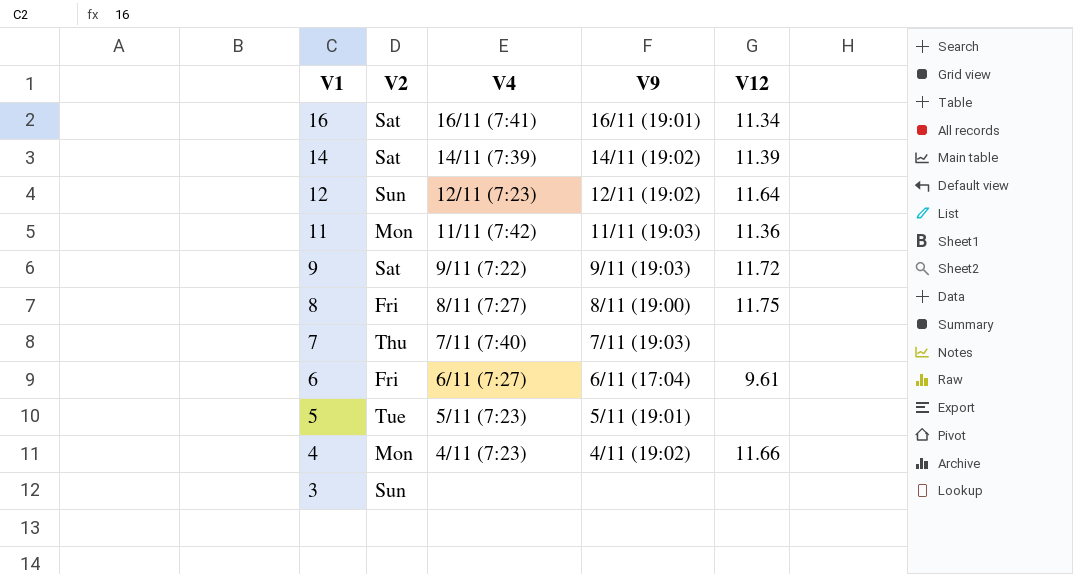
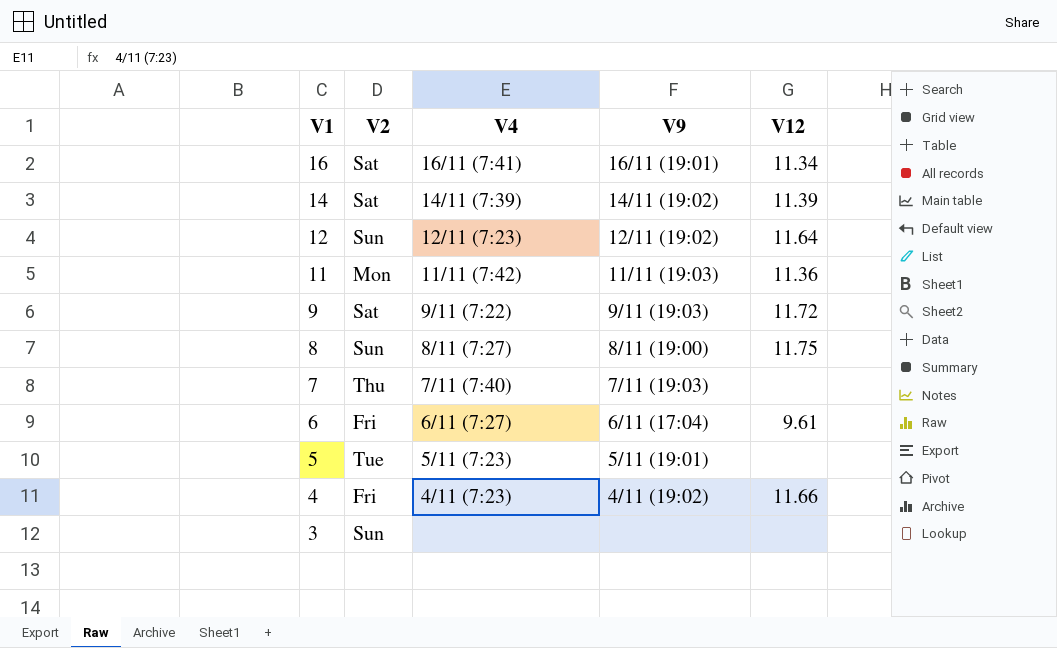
8 | V2: Fri -> Sun
4 | V2: Mon -> Fri

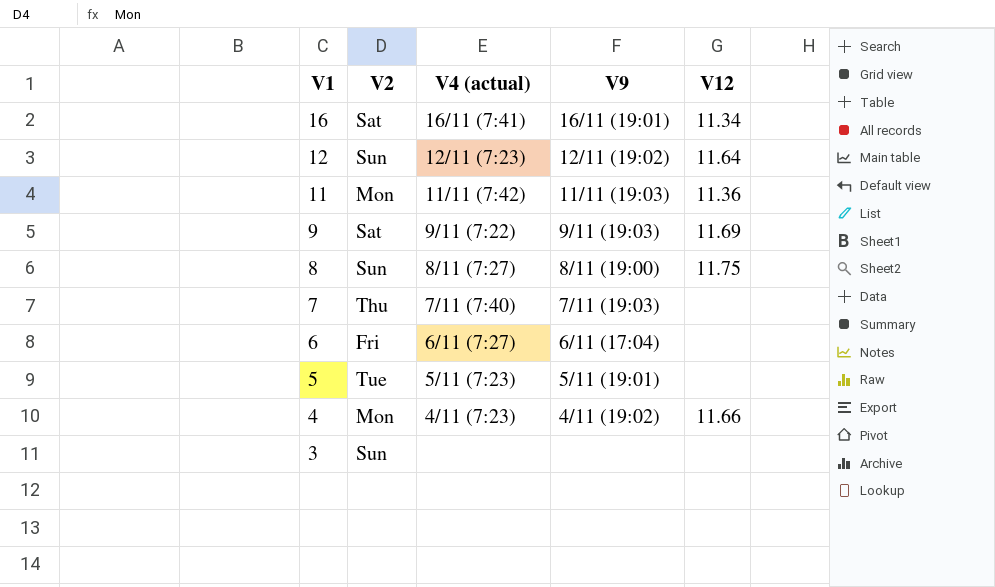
column name: V4 -> V4 (actual)
row 14: Sat | 14/11 (7:39) | 14/11 (19:02) | 11.39 -> none
9 | V12: 11.72 -> 11.69
6 | V12: 9.61 -> none
4 | V2: Fri -> Mon

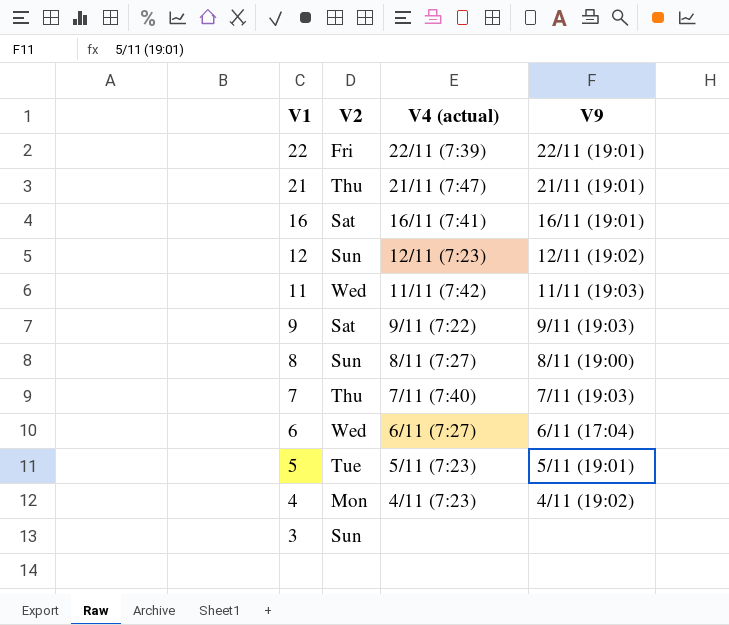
column V12 | position: 5 -> none
row 22: none -> Fri | 22/11 (7:39) | 22/11 (19:01)
row 21: none -> Thu | 21/11 (7:47) | 21/11 (19:01)
11 | V2: Mon -> Wed
6 | V2: Fri -> Wed

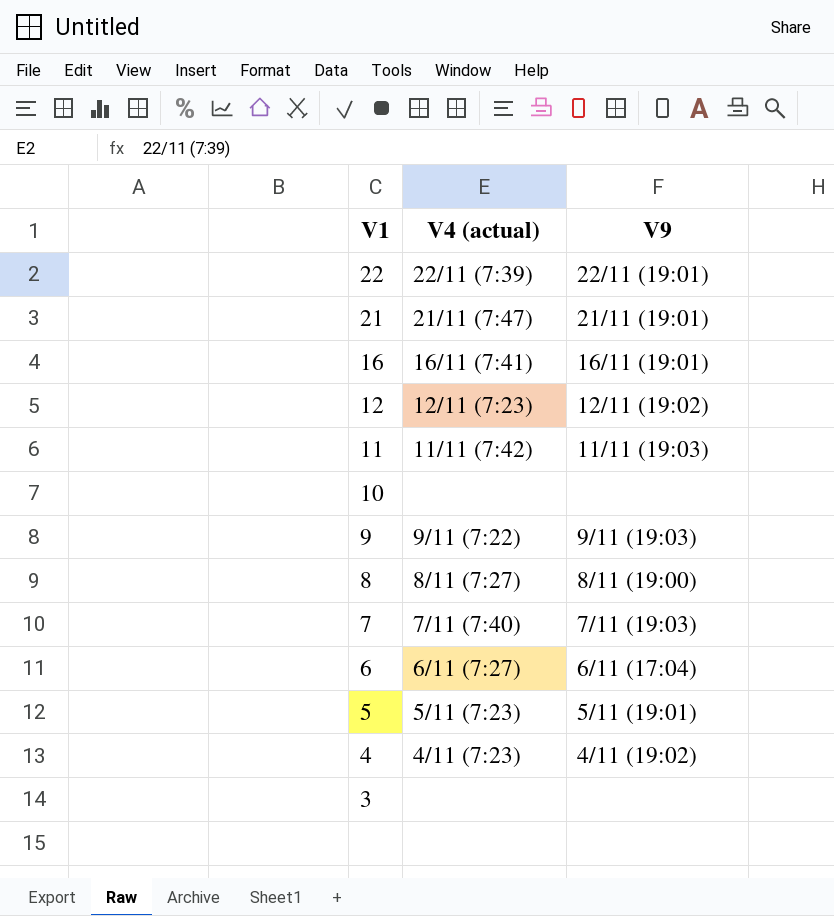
column V2 | position: 2 -> none
row 10: none -> none | none

